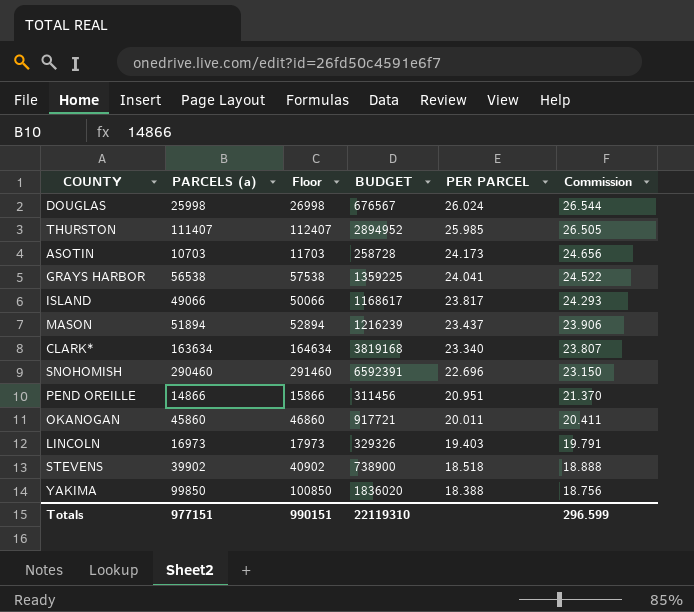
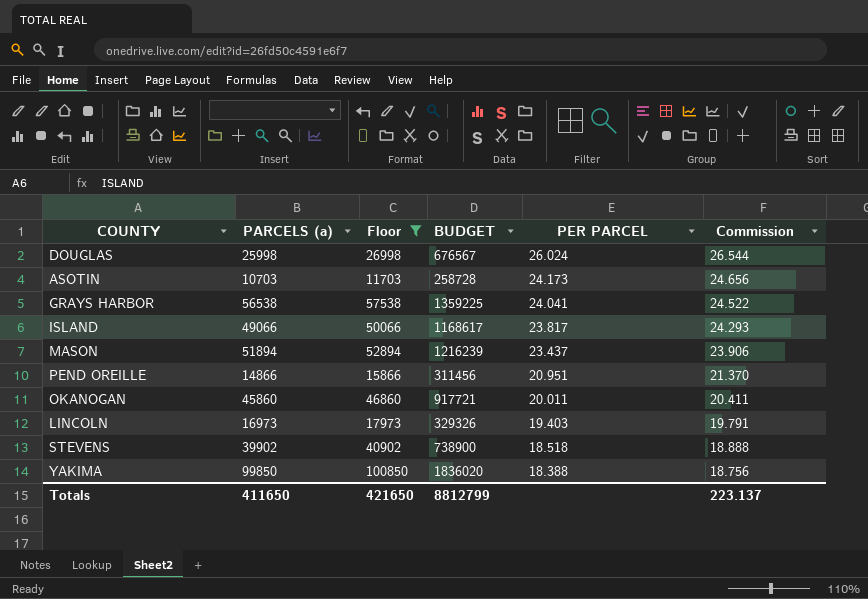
filter: none -> Floor <= 100850
Totals | PARCELS (a): 977151 -> 411650
Totals | Floor: 990151 -> 421650
Totals | BUDGET: 22119310 -> 8812799
Totals | Commission: 296.599 -> 223.137

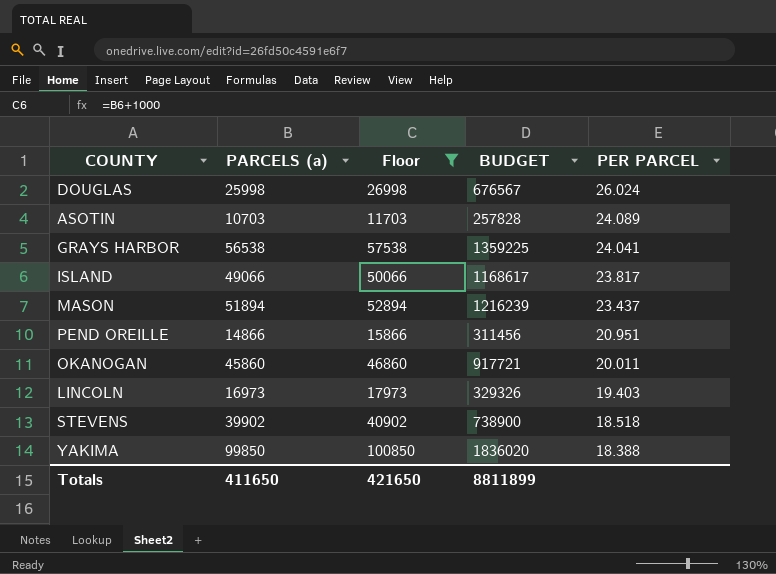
column Commission | formula: [PER PARCEL] * 1.02 -> none
ASOTIN | BUDGET: 258728 -> 257828
ASOTIN | PER PARCEL: 24.173 -> 24.089
Totals | BUDGET: 8812799 -> 8811899

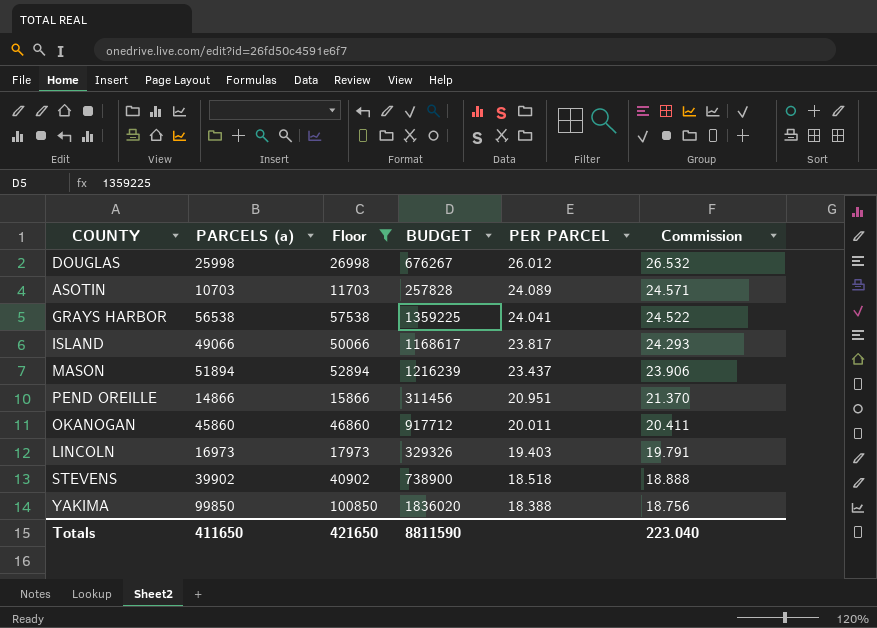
column Commission | formula: none -> [PER PARCEL] * 1.02
DOUGLAS | BUDGET: 676567 -> 676267
DOUGLAS | PER PARCEL: 26.024 -> 26.012
OKANOGAN | BUDGET: 917721 -> 917712
Totals | BUDGET: 8811899 -> 8811590

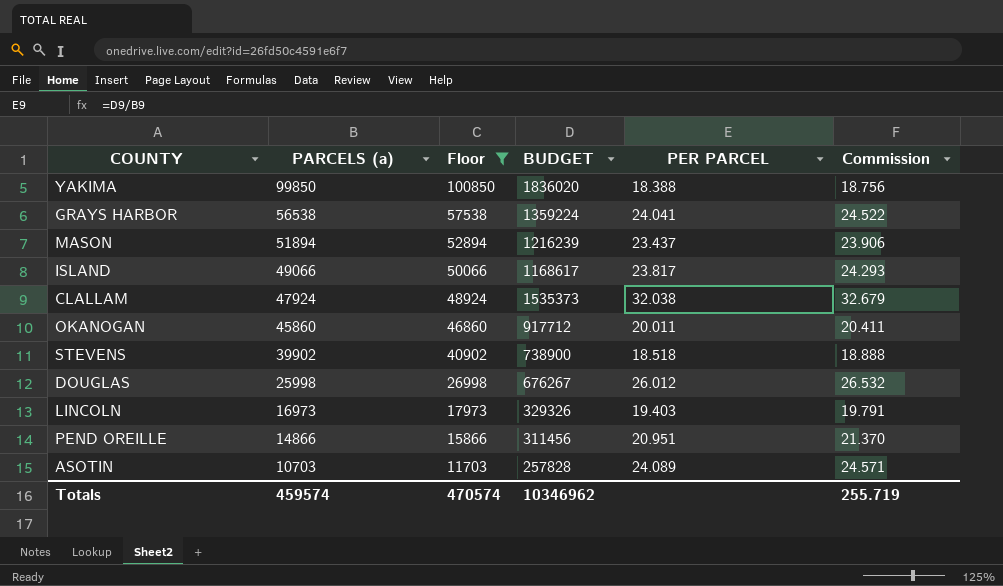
row order: PER PARCEL descending -> PARCELS (a) descending
GRAYS HARBOR | BUDGET: 1359225 -> 1359224
row CLALLAM: none -> 47924 | 48924 | 1535373 | 32.038 | 32.679
Totals | PARCELS (a): 411650 -> 459574
Totals | Floor: 421650 -> 470574
Totals | BUDGET: 8811590 -> 10346962
Totals | Commission: 223.040 -> 255.719

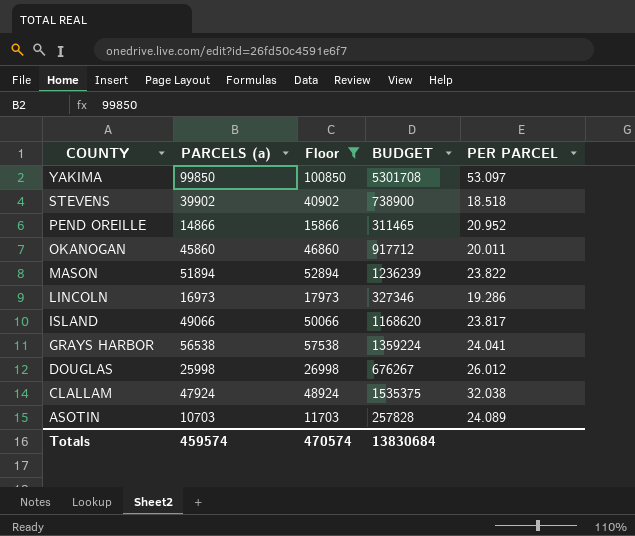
row order: PARCELS (a) descending -> COUNTY descending
column Commission | formula: [PER PARCEL] * 1.02 -> none
YAKIMA | BUDGET: 1836020 -> 5301708
YAKIMA | PER PARCEL: 18.388 -> 53.097
PEND OREILLE | BUDGET: 311456 -> 311465
PEND OREILLE | PER PARCEL: 20.951 -> 20.952
MASON | BUDGET: 1216239 -> 1236239
MASON | PER PARCEL: 23.437 -> 23.822
LINCOLN | BUDGET: 329326 -> 327346
LINCOLN | PER PARCEL: 19.403 -> 19.286
ISLAND | BUDGET: 1168617 -> 1168620
CLALLAM | BUDGET: 1535373 -> 1535375
Totals | BUDGET: 10346962 -> 13830684

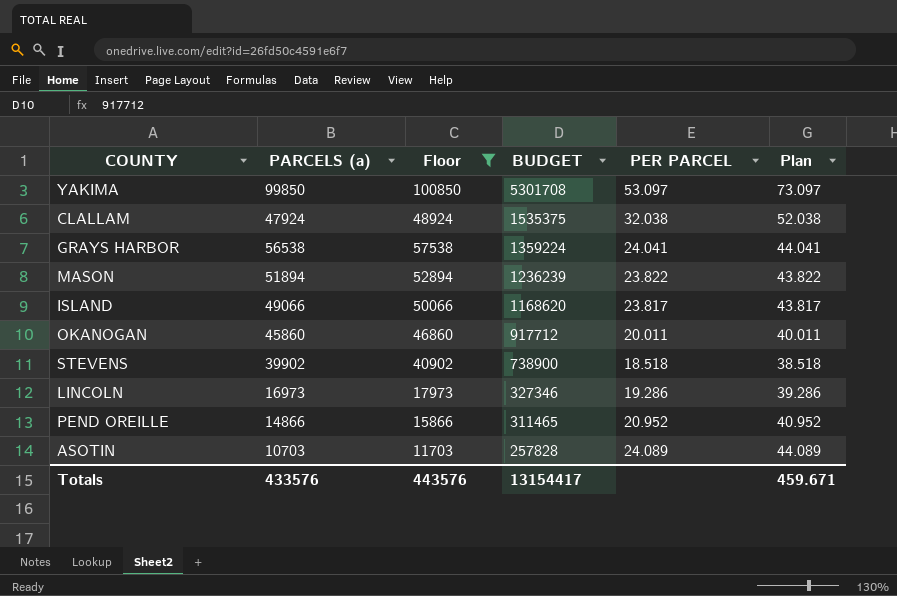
row order: COUNTY descending -> BUDGET descending
column Plan | formula: none -> [PER PARCEL] + 20
row DOUGLAS: 25998 | 26998 | 676267 | 26.012 -> none
Totals | PARCELS (a): 459574 -> 433576
Totals | Floor: 470574 -> 443576
Totals | BUDGET: 13830684 -> 13154417

